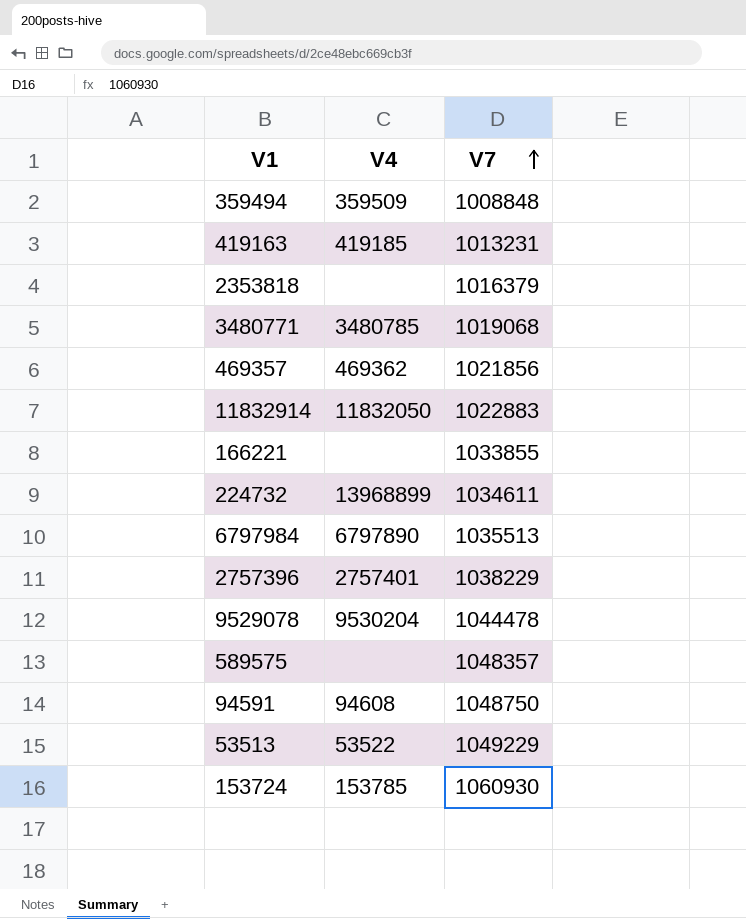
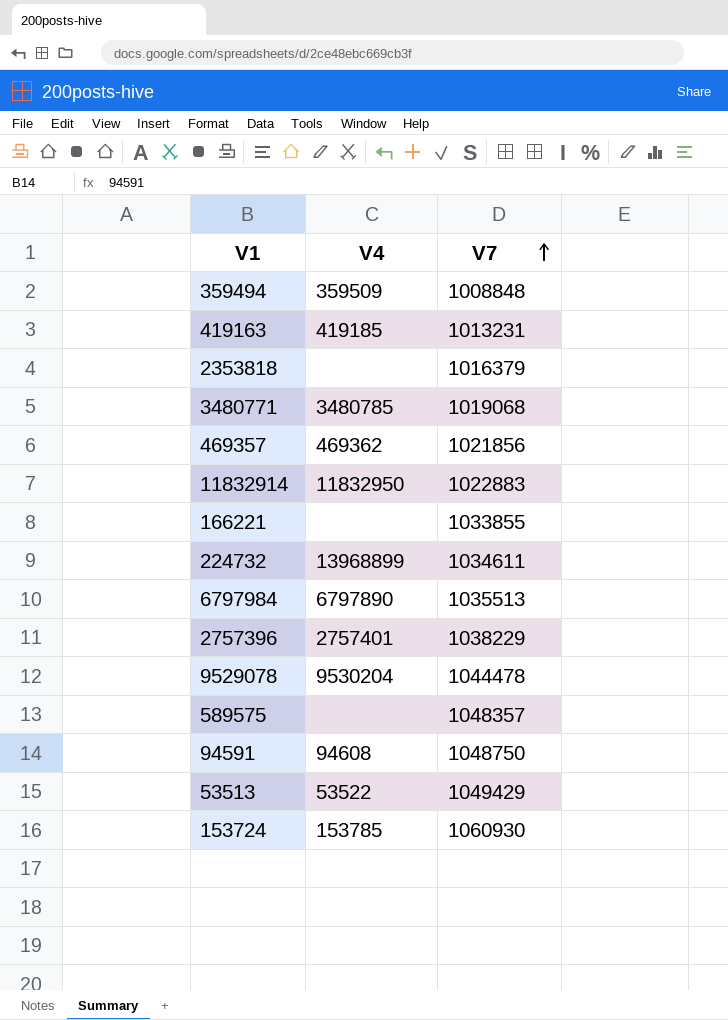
11832914 | V4: 11832050 -> 11832950
53513 | V7: 1049229 -> 1049429

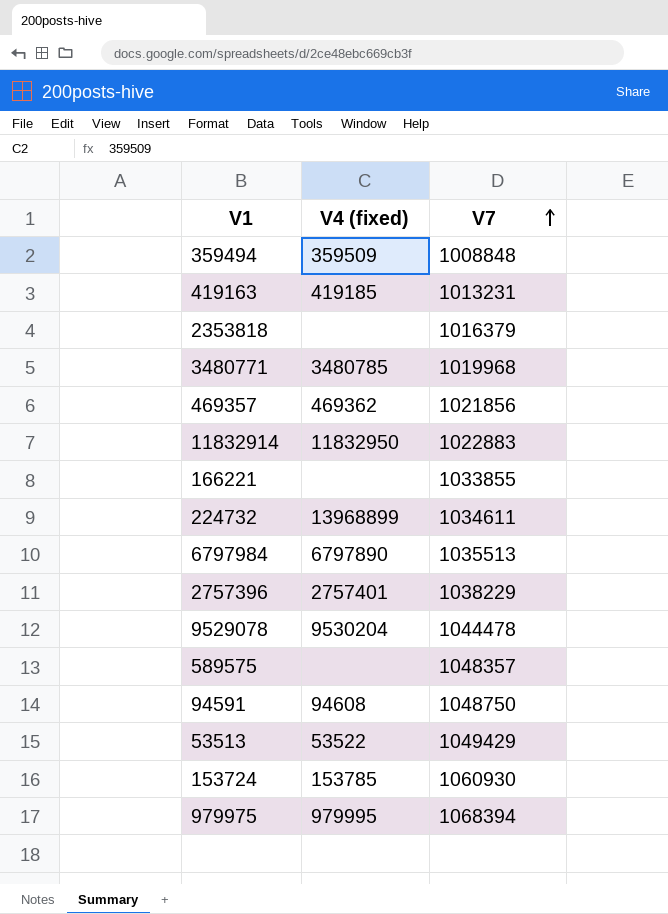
column name: V4 -> V4 (fixed)
3480771 | V7: 1019068 -> 1019968
row 979975: none -> 979995 | 1068394

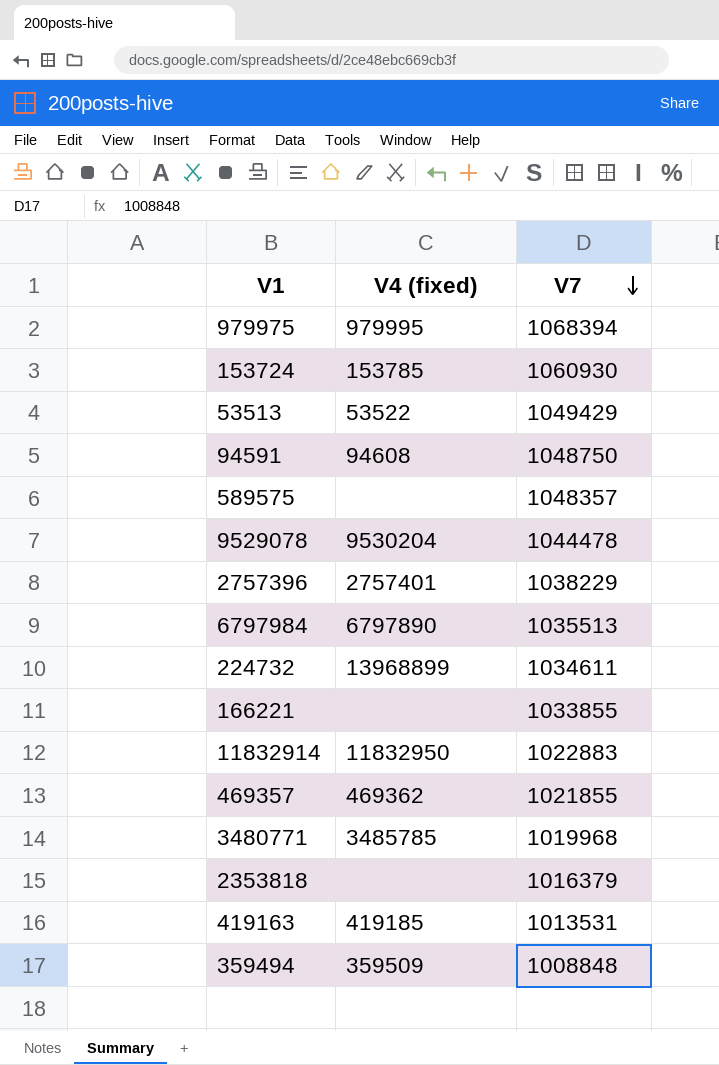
row order: V7 ascending -> V7 descending
469357 | V7: 1021856 -> 1021855
3480771 | V4 (fixed): 3480785 -> 3485785
419163 | V7: 1013231 -> 1013531

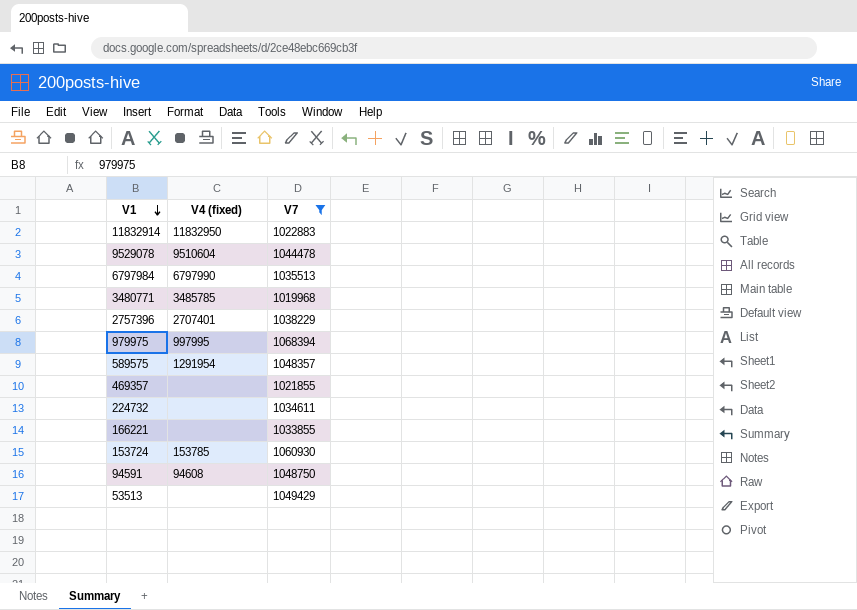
filter: none -> V7 >= 1019968
row order: V7 descending -> V1 descending
9529078 | V4 (fixed): 9530204 -> 9510604
6797984 | V4 (fixed): 6797890 -> 6797990
2757396 | V4 (fixed): 2757401 -> 2707401
979975 | V4 (fixed): 979995 -> 997995
589575 | V4 (fixed): none -> 1291954
469357 | V4 (fixed): 469362 -> none
224732 | V4 (fixed): 13968899 -> none
53513 | V4 (fixed): 53522 -> none

